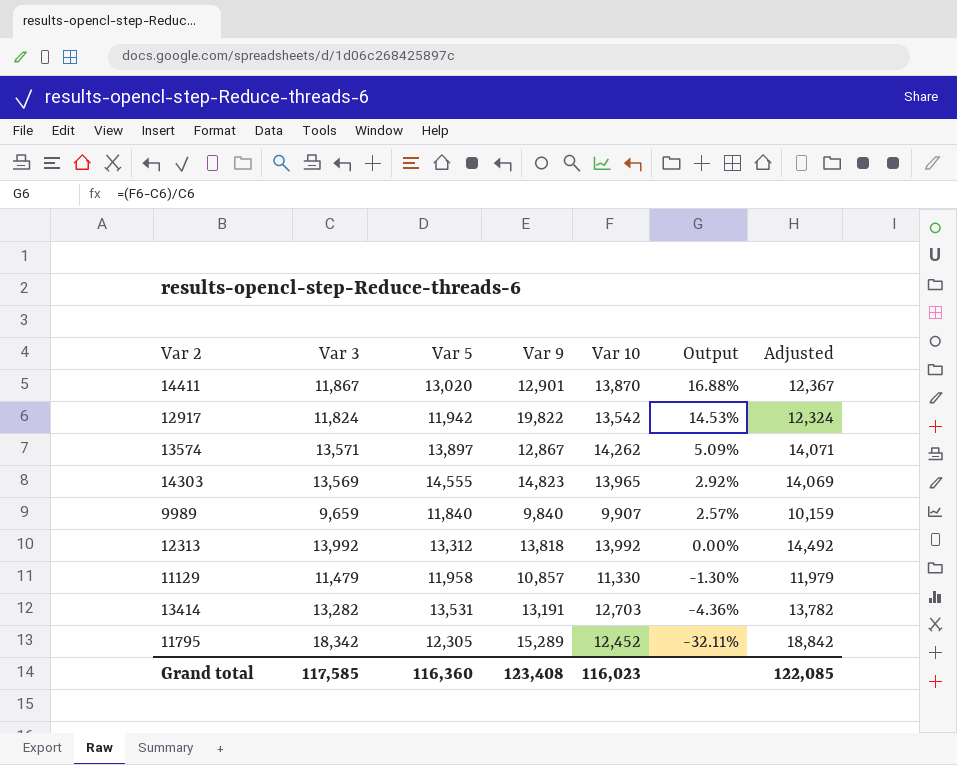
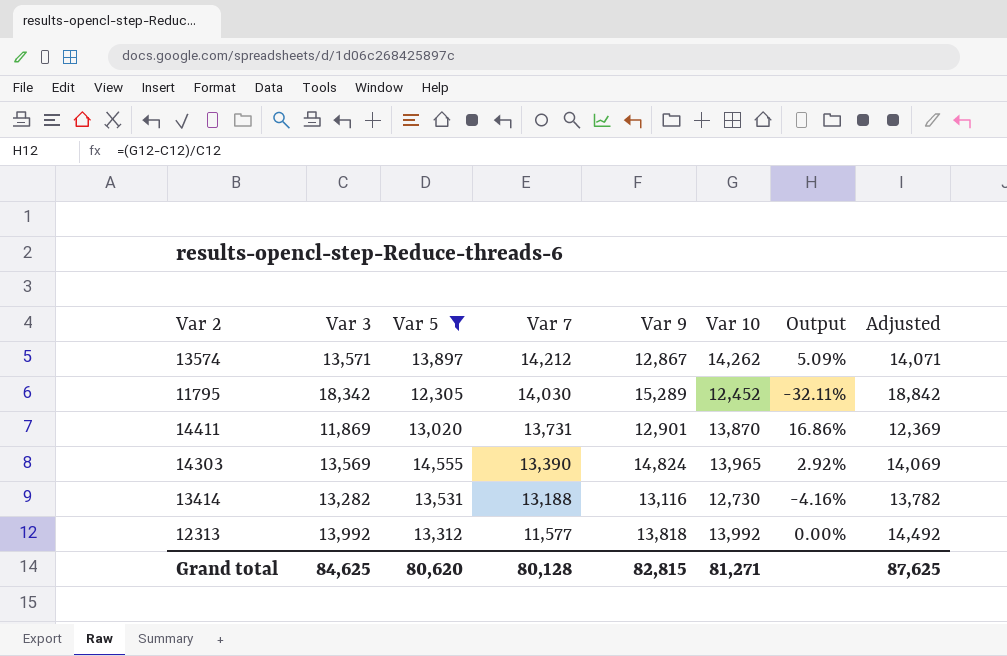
filter: none -> Var 5 >= 12,305
row order: Output descending -> Var 7 descending
column Var 7 | position: none -> 4
14411 | Var 3: 11,867 -> 11,869
14411 | Output: 16.88% -> 16.86%
14411 | Adjusted: 12,367 -> 12,369
14303 | Var 9: 14,823 -> 14,824
13414 | Var 9: 13,191 -> 13,116
13414 | Var 10: 12,703 -> 12,730
13414 | Output: -4.36% -> -4.16%
Grand total | Var 3: 117,585 -> 84,625
Grand total | Var 5: 116,360 -> 80,620
Grand total | Var 9: 123,408 -> 82,815
Grand total | Var 10: 116,023 -> 81,271
Grand total | Adjusted: 122,085 -> 87,625

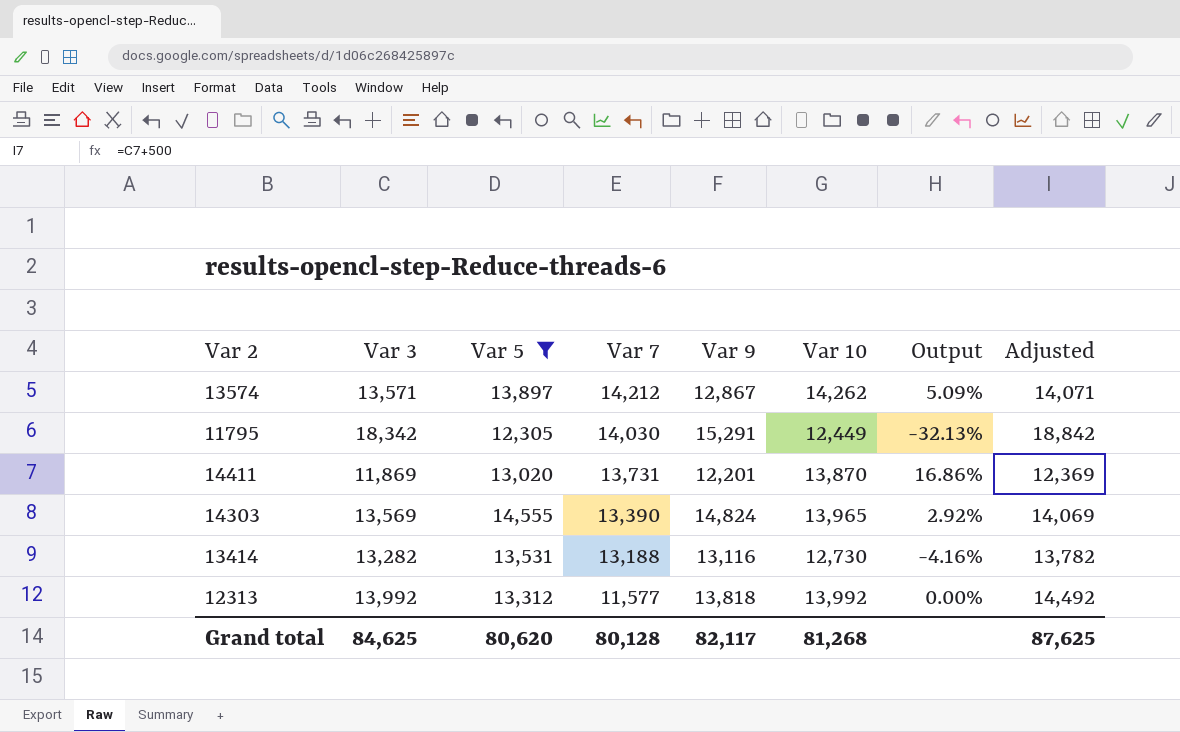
11795 | Var 9: 15,289 -> 15,291
11795 | Var 10: 12,452 -> 12,449
11795 | Output: -32.11% -> -32.13%
14411 | Var 9: 12,901 -> 12,201
Grand total | Var 9: 82,815 -> 82,117
Grand total | Var 10: 81,271 -> 81,268

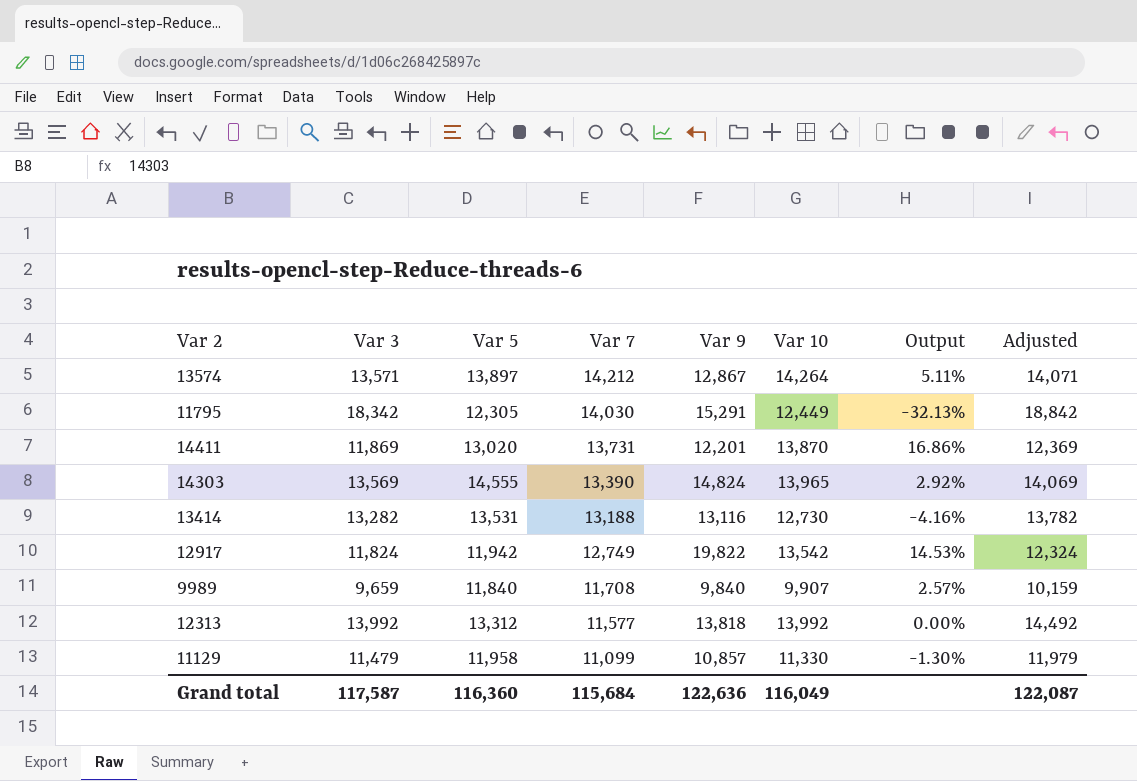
filter: Var 5 >= 12,305 -> none
13574 | Var 10: 14,262 -> 14,264
13574 | Output: 5.09% -> 5.11%
Grand total | Var 3: 84,625 -> 117,587
Grand total | Var 5: 80,620 -> 116,360
Grand total | Var 7: 80,128 -> 115,684
Grand total | Var 9: 82,117 -> 122,636
Grand total | Var 10: 81,268 -> 116,049
Grand total | Adjusted: 87,625 -> 122,087

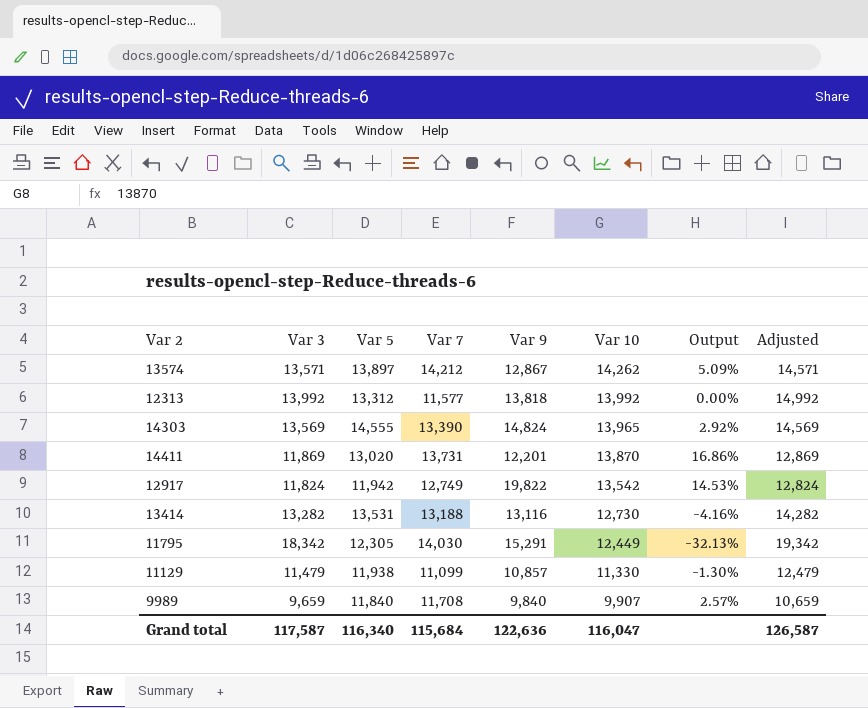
row order: Var 7 descending -> Var 10 descending
column Adjusted | formula: [Var 3] + 500 -> [Var 3] + 1000
13574 | Var 10: 14,264 -> 14,262
13574 | Output: 5.11% -> 5.09%
11129 | Var 5: 11,958 -> 11,938
Grand total | Var 5: 116,360 -> 116,340
Grand total | Var 10: 116,049 -> 116,047
Grand total | Adjusted: 122,087 -> 126,587

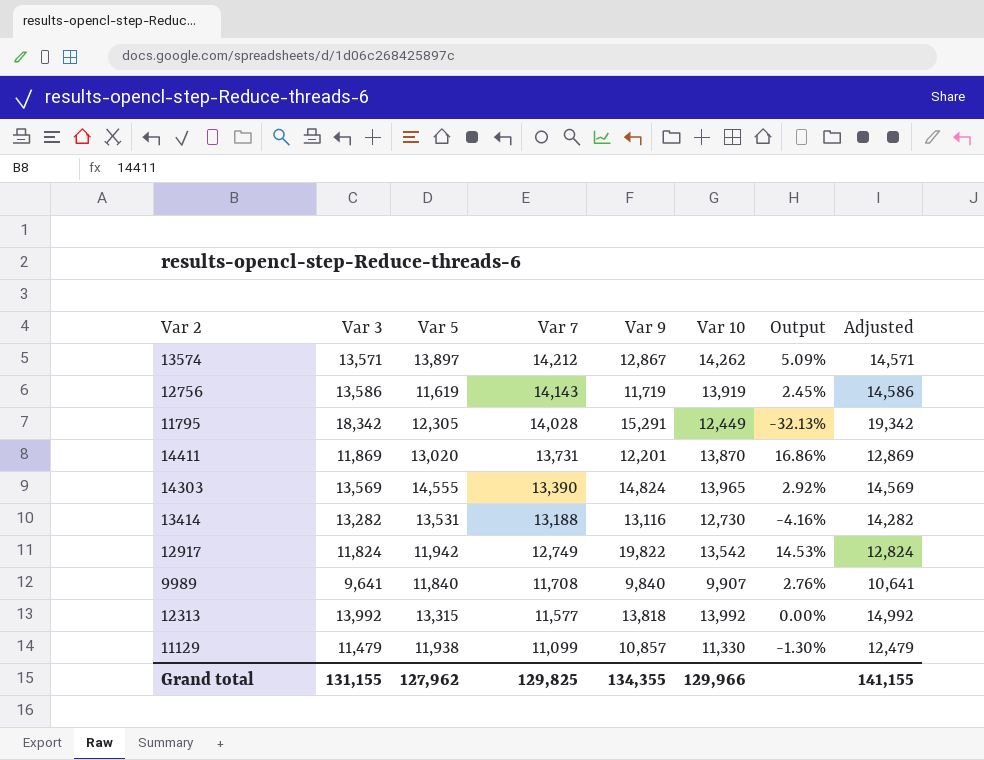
row order: Var 10 descending -> Var 7 descending
row 12756: none -> 13,586 | 11,619 | 14,143 | 11,719 | 13,919 | 2.45% | 14,586
11795 | Var 7: 14,030 -> 14,028
9989 | Var 3: 9,659 -> 9,641
9989 | Output: 2.57% -> 2.76%
9989 | Adjusted: 10,659 -> 10,641
12313 | Var 5: 13,312 -> 13,315
Grand total | Var 3: 117,587 -> 131,155
Grand total | Var 5: 116,340 -> 127,962
Grand total | Var 7: 115,684 -> 129,825
Grand total | Var 9: 122,636 -> 134,355
Grand total | Var 10: 116,047 -> 129,966
Grand total | Adjusted: 126,587 -> 141,155

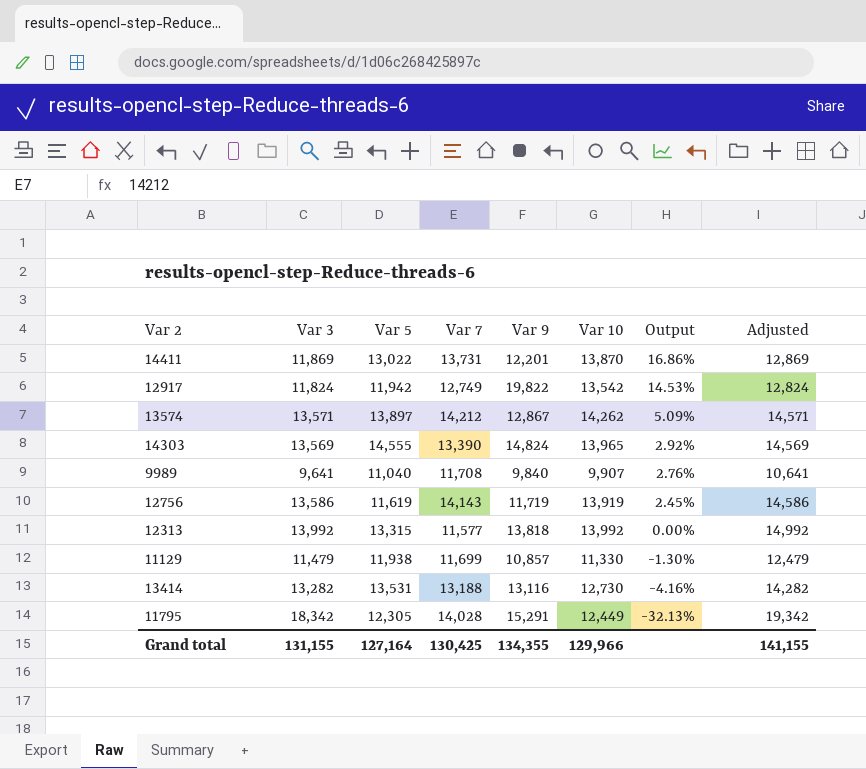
row order: Var 7 descending -> Output descending
14411 | Var 5: 13,020 -> 13,022
9989 | Var 5: 11,840 -> 11,040
11129 | Var 7: 11,099 -> 11,699
Grand total | Var 5: 127,962 -> 127,164
Grand total | Var 7: 129,825 -> 130,425

